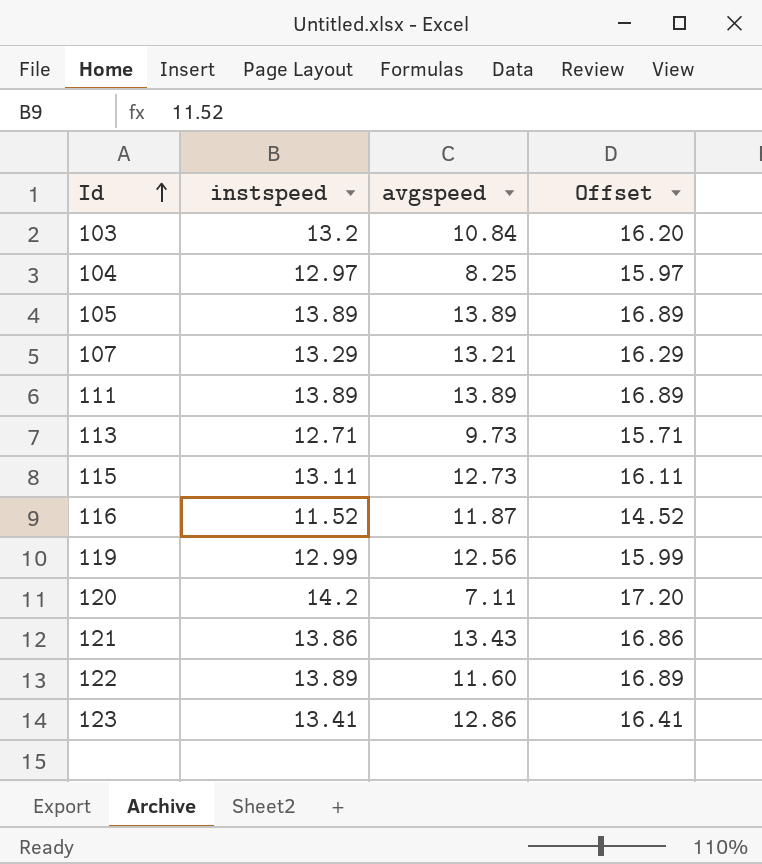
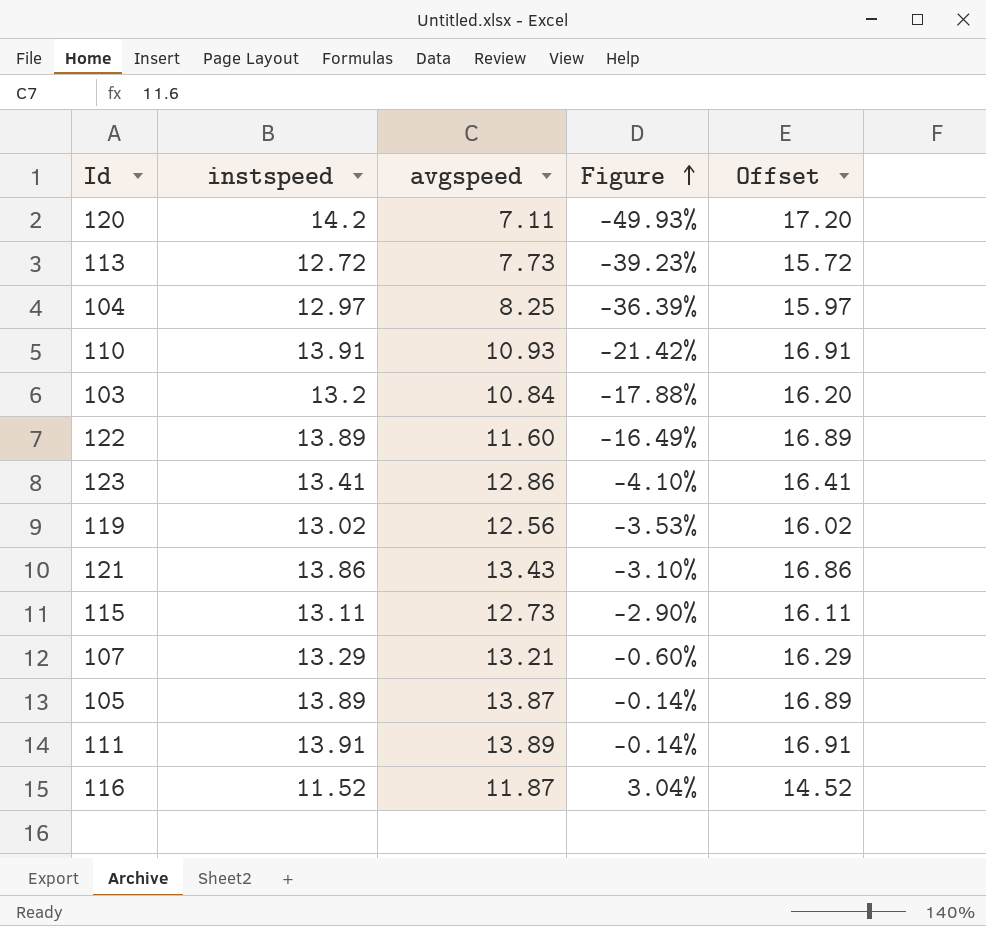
row order: Id ascending -> Figure ascending
column Figure | formula: none -> ([avgspeed] - [instspeed]) / [instspeed]
113 | instspeed: 12.71 -> 12.72
113 | avgspeed: 9.73 -> 7.73
113 | Offset: 15.71 -> 15.72
row 110: none -> 13.91 | 10.93 | -21.42% | 16.91
119 | instspeed: 12.99 -> 13.02
119 | Offset: 15.99 -> 16.02
105 | avgspeed: 13.89 -> 13.87
111 | instspeed: 13.89 -> 13.91
111 | Offset: 16.89 -> 16.91

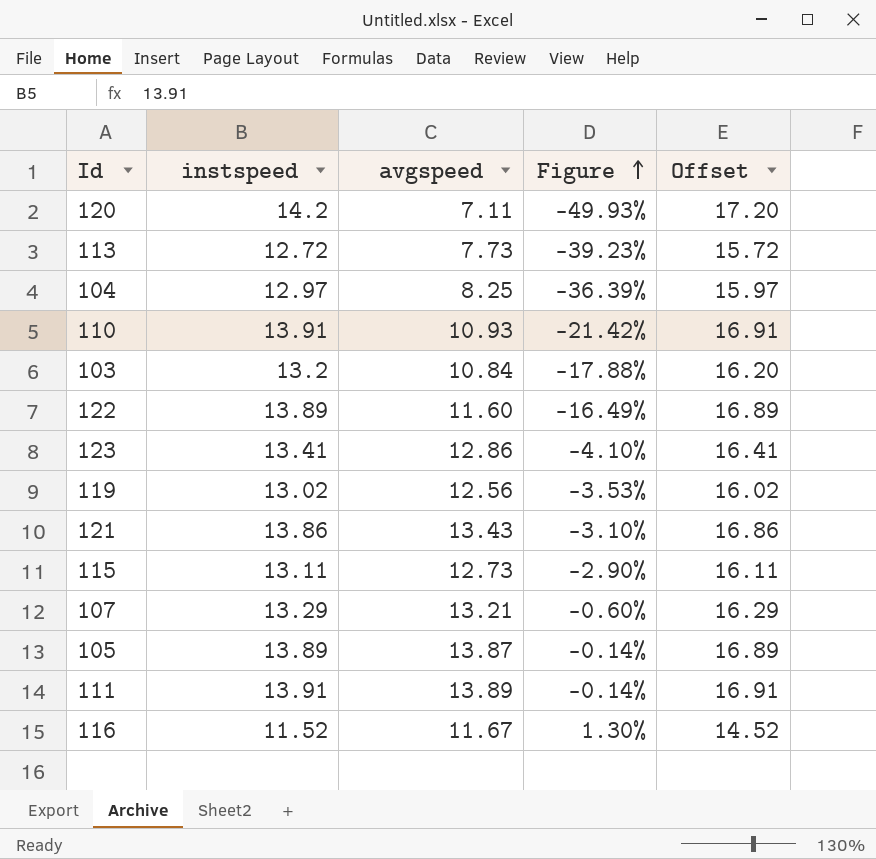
116 | avgspeed: 11.87 -> 11.67
116 | Figure: 3.04% -> 1.30%

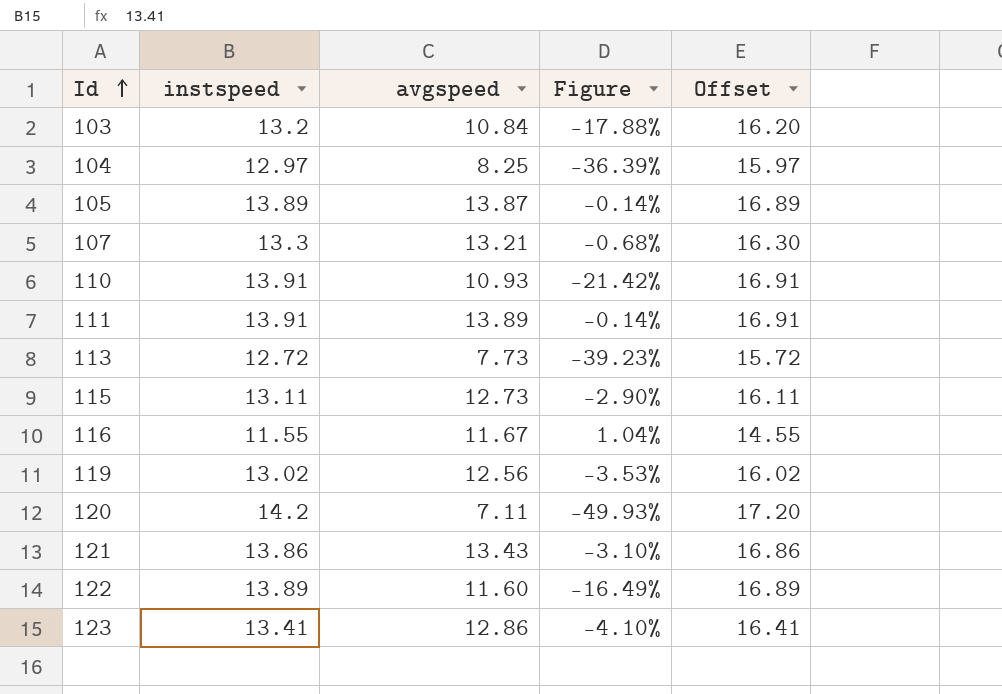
row order: Figure ascending -> Id ascending
107 | instspeed: 13.29 -> 13.3
107 | Figure: -0.60% -> -0.68%
107 | Offset: 16.29 -> 16.30
116 | instspeed: 11.52 -> 11.55
116 | Figure: 1.30% -> 1.04%
116 | Offset: 14.52 -> 14.55

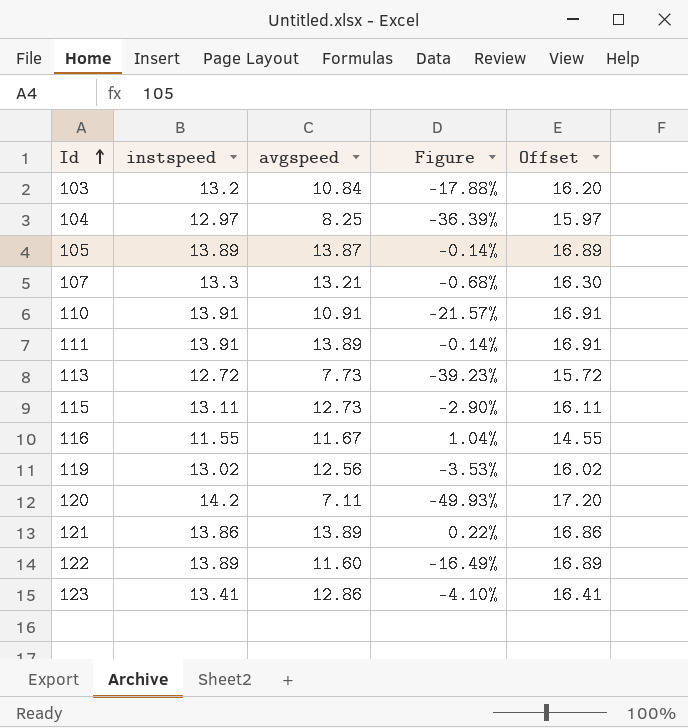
110 | avgspeed: 10.93 -> 10.91
110 | Figure: -21.42% -> -21.57%
121 | avgspeed: 13.43 -> 13.89
121 | Figure: -3.10% -> 0.22%

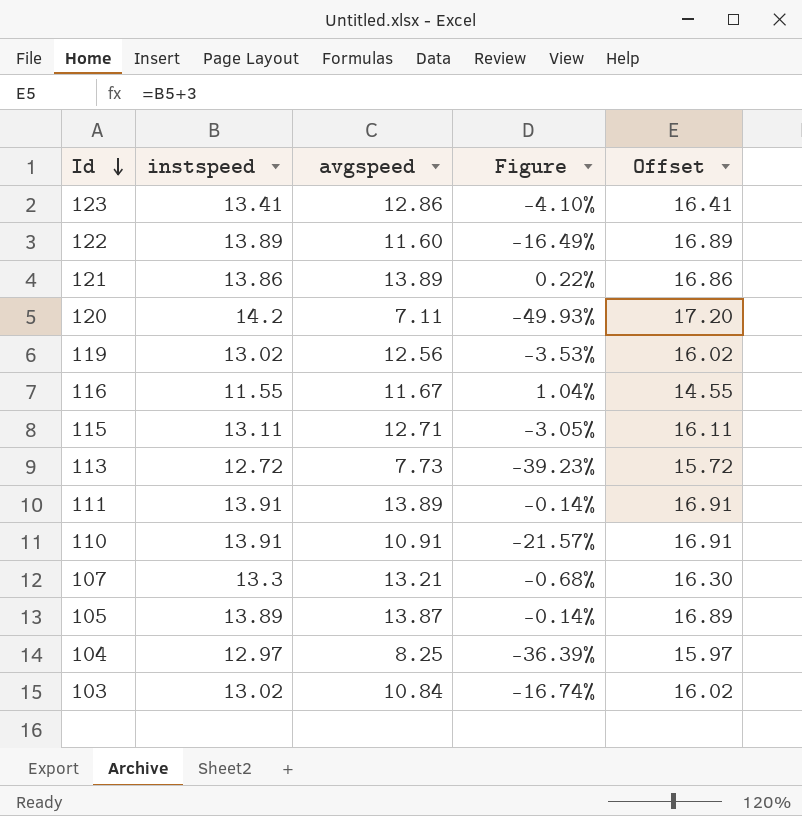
row order: Id ascending -> Id descending
115 | avgspeed: 12.73 -> 12.71
115 | Figure: -2.90% -> -3.05%
103 | instspeed: 13.2 -> 13.02
103 | Figure: -17.88% -> -16.74%
103 | Offset: 16.20 -> 16.02

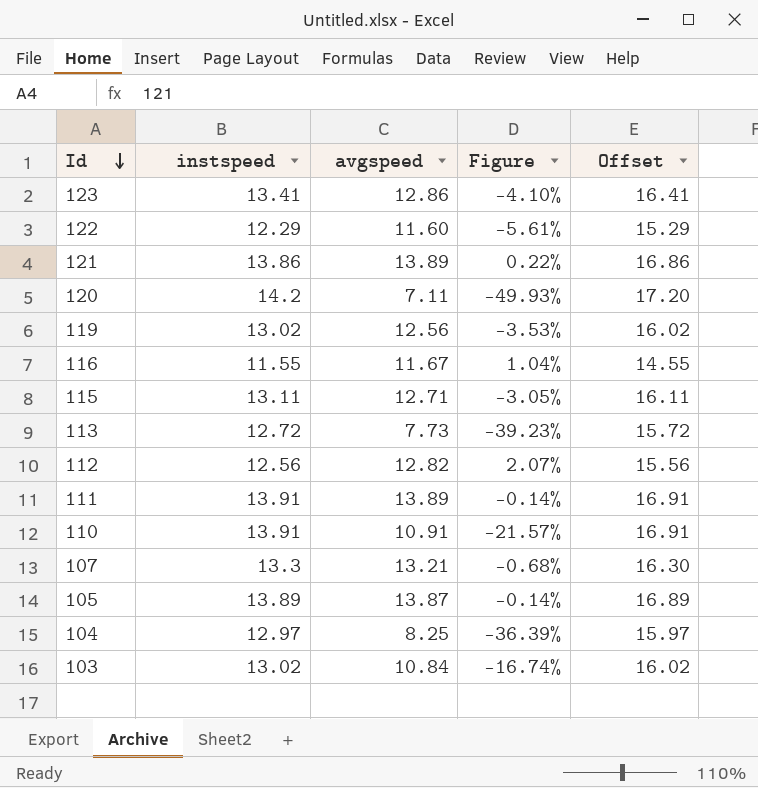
122 | instspeed: 13.89 -> 12.29
122 | Figure: -16.49% -> -5.61%
122 | Offset: 16.89 -> 15.29
row 112: none -> 12.56 | 12.82 | 2.07% | 15.56

